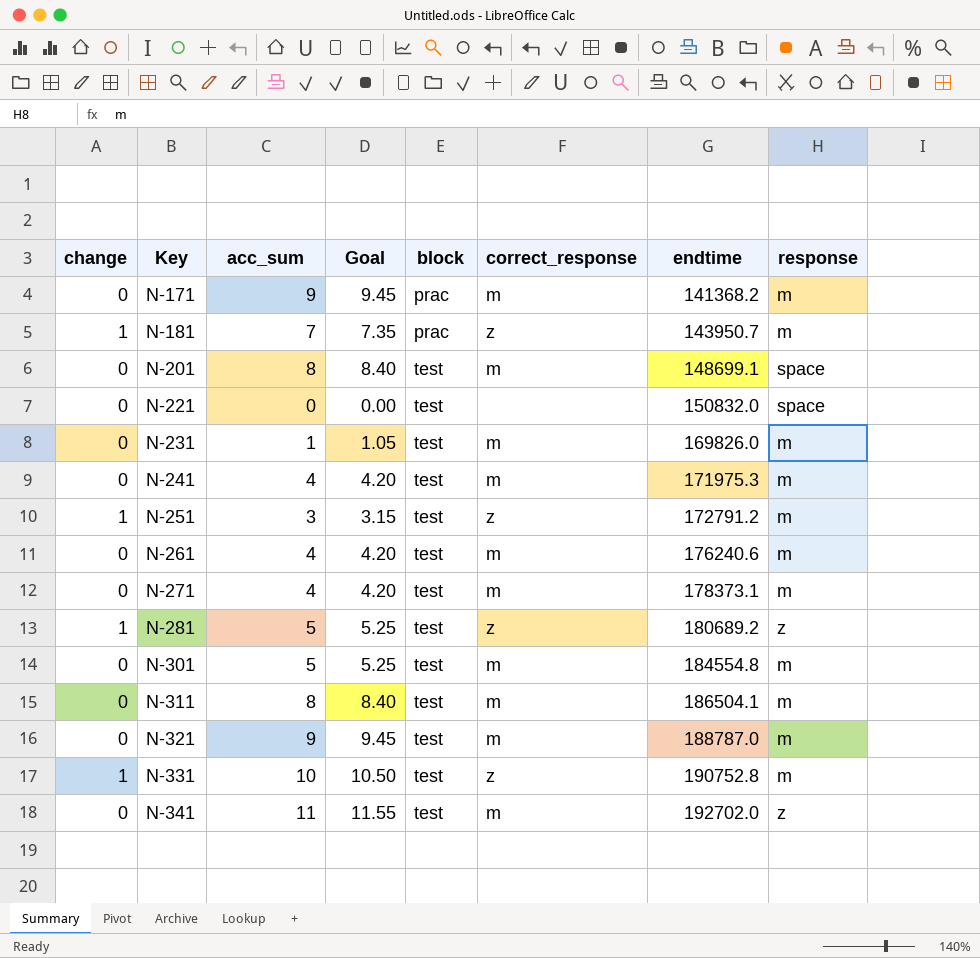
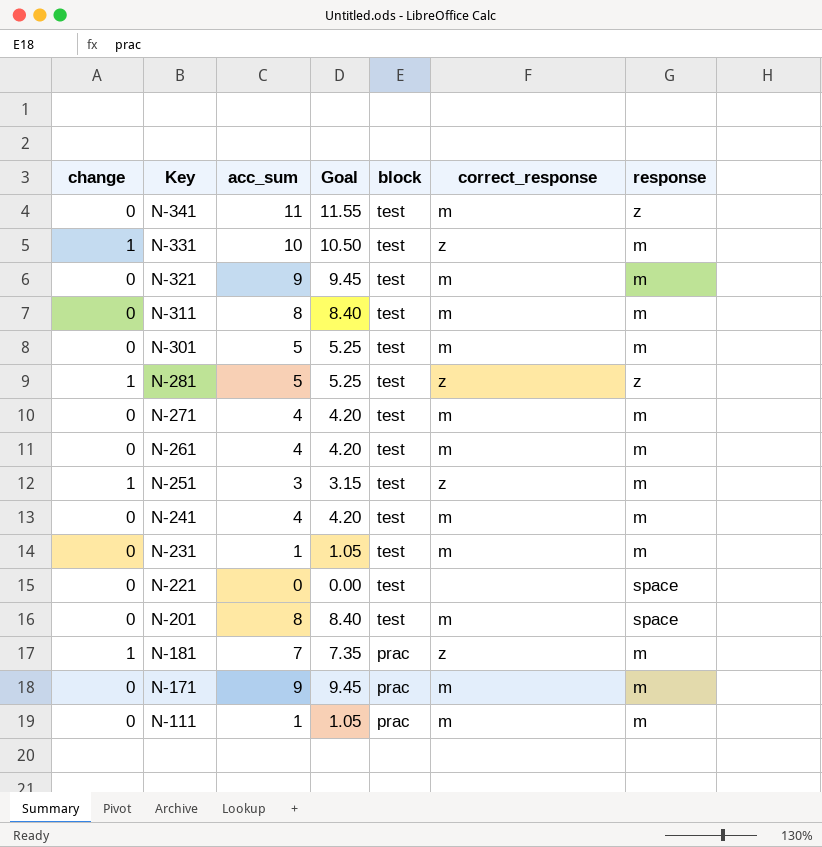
row order: Key ascending -> Key descending
column endtime | position: 7 -> none
row N-111: none -> 0 | 1 | 1.05 | prac | m | m

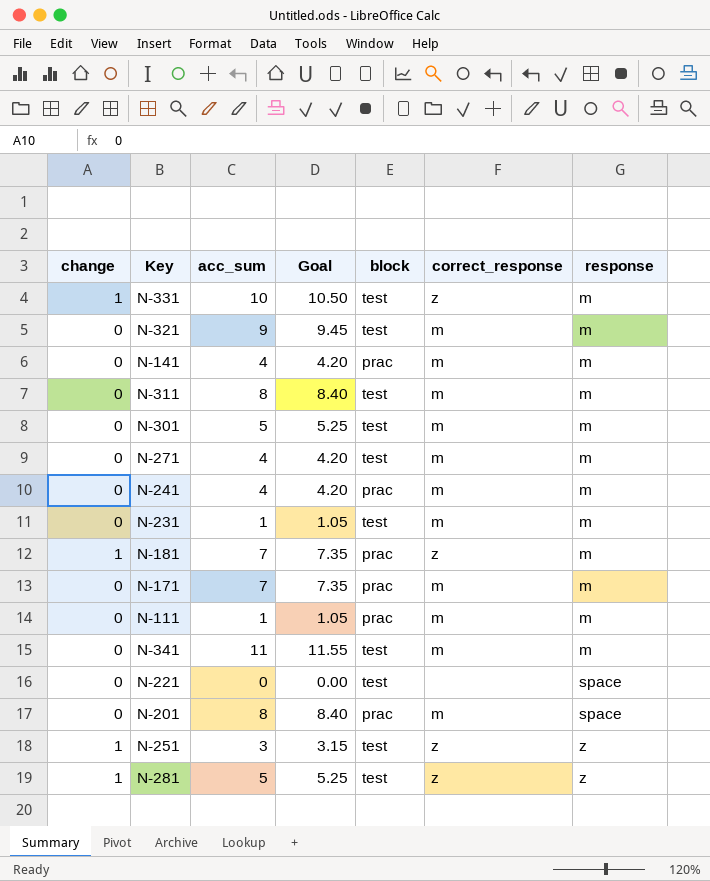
row order: Key descending -> response ascending
row N-261: 0 | 4 | 4.20 | test | m | m -> none
row N-141: none -> 0 | 4 | 4.20 | prac | m | m
N-241 | block: test -> prac
N-171 | acc_sum: 9 -> 7
N-171 | Goal: 9.45 -> 7.35
N-341 | response: z -> m
N-201 | block: test -> prac
N-251 | response: m -> z

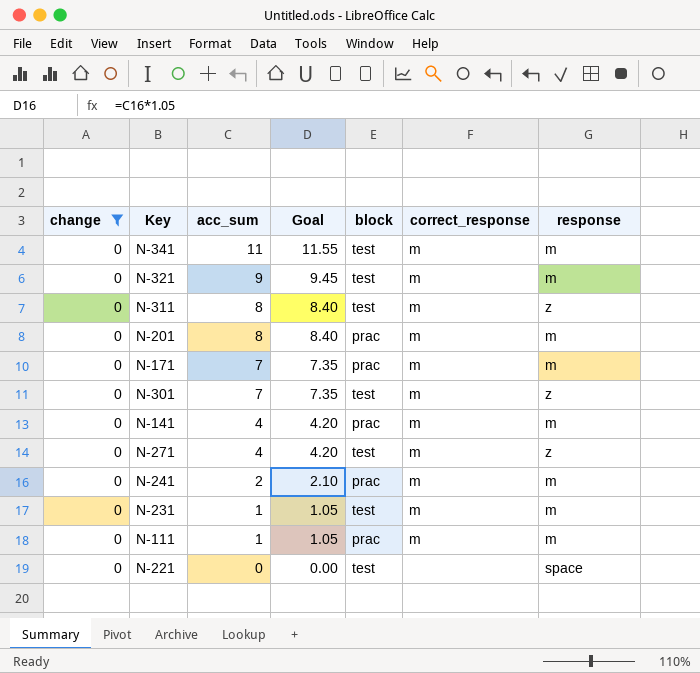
filter: none -> change = 0
row order: response ascending -> acc_sum descending
N-311 | response: m -> z
N-201 | response: space -> m
N-301 | acc_sum: 5 -> 7
N-301 | Goal: 5.25 -> 7.35
N-301 | response: m -> z
N-271 | response: m -> z
N-241 | acc_sum: 4 -> 2
N-241 | Goal: 4.20 -> 2.10

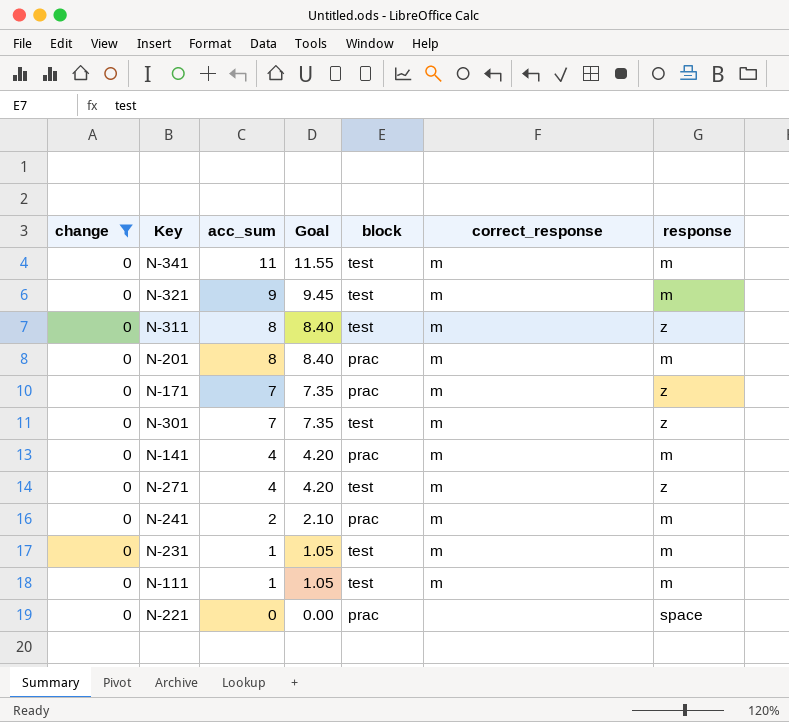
N-171 | response: m -> z
N-111 | block: prac -> test
N-221 | block: test -> prac

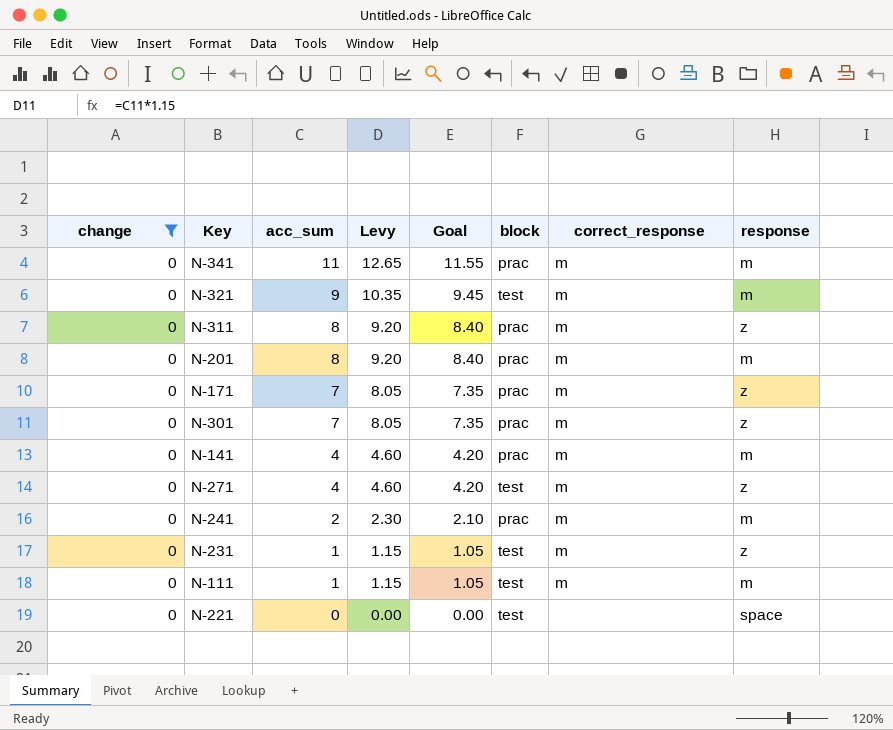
column Levy | formula: none -> [acc_sum] * 1.15
N-341 | block: test -> prac
N-311 | block: test -> prac
N-301 | block: test -> prac
N-231 | response: m -> z
N-221 | block: prac -> test

